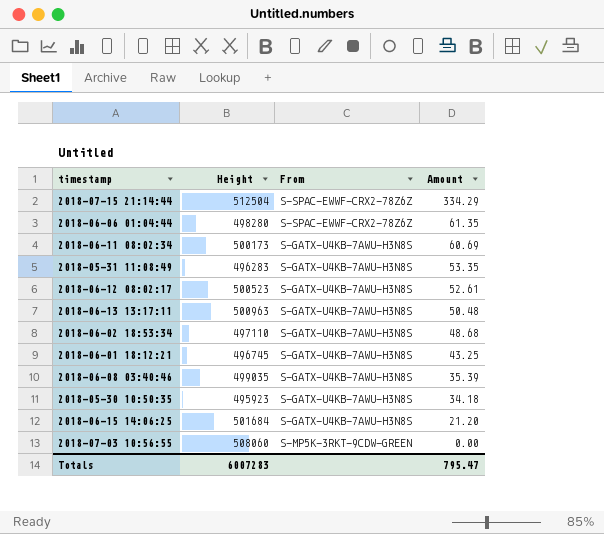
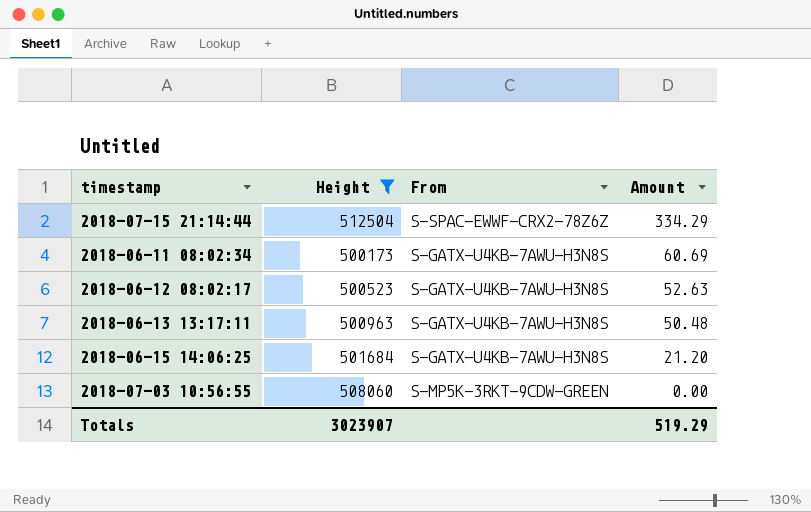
filter: none -> Height >= 500173
2018-06-12 08:02:17 | Amount: 52.61 -> 52.63
Totals | Height: 6007283 -> 3023907
Totals | Amount: 795.47 -> 519.29

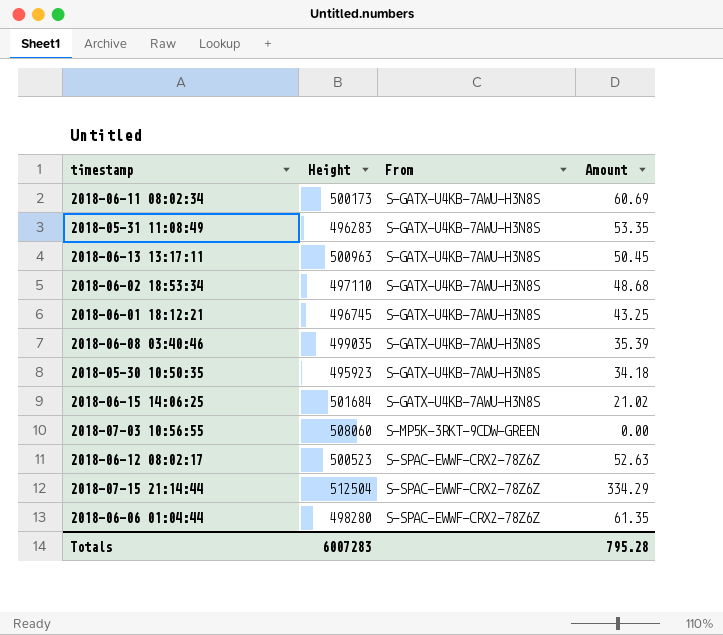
filter: Height >= 500173 -> none
row order: Amount descending -> From ascending
2018-06-13 13:17:11 | Amount: 50.48 -> 50.45
2018-06-15 14:06:25 | Amount: 21.20 -> 21.02
2018-06-12 08:02:17 | From: S-GATX-U4KB-7AWU-H3N8S -> S-SPAC-EWWF-CRX2-78Z6Z
Totals | Height: 3023907 -> 6007283
Totals | Amount: 519.29 -> 795.28

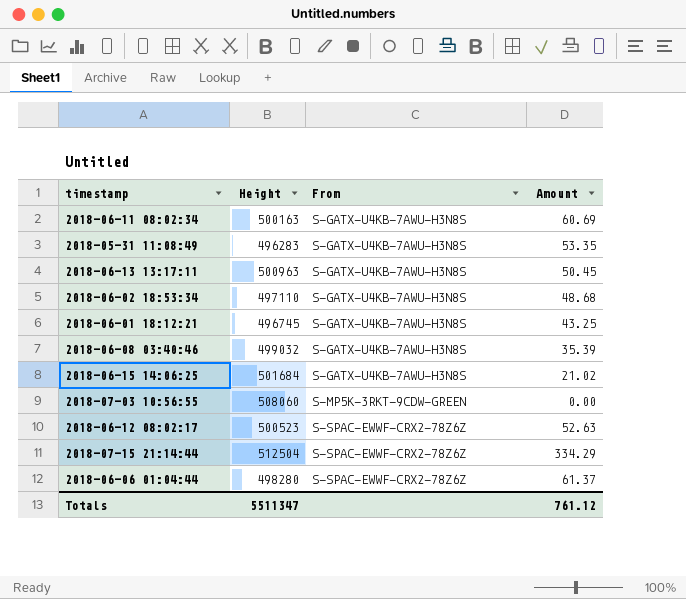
row 2018-05-30 10:50:35: 495923 | S-GATX-U4KB-7AWU-H3N8S | 34.18 -> none
2018-06-11 08:02:34 | Height: 500173 -> 500163
2018-06-08 03:40:46 | Height: 499035 -> 499032
2018-06-06 01:04:44 | Amount: 61.35 -> 61.37
Totals | Height: 6007283 -> 5511347
Totals | Amount: 795.28 -> 761.12

